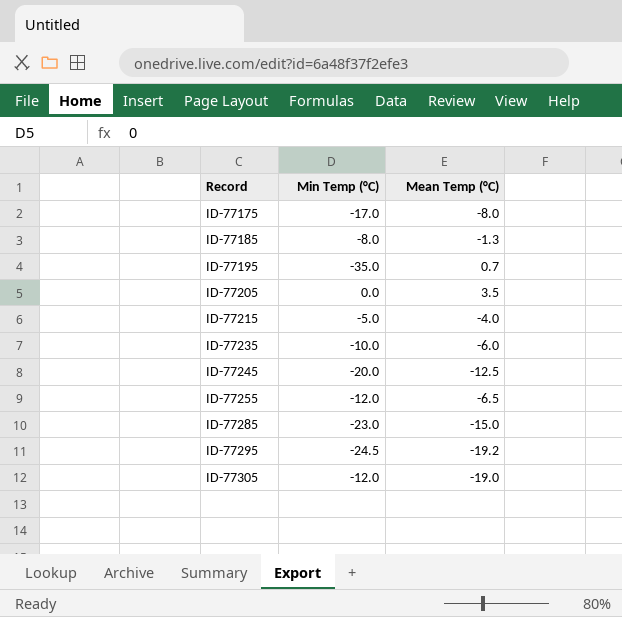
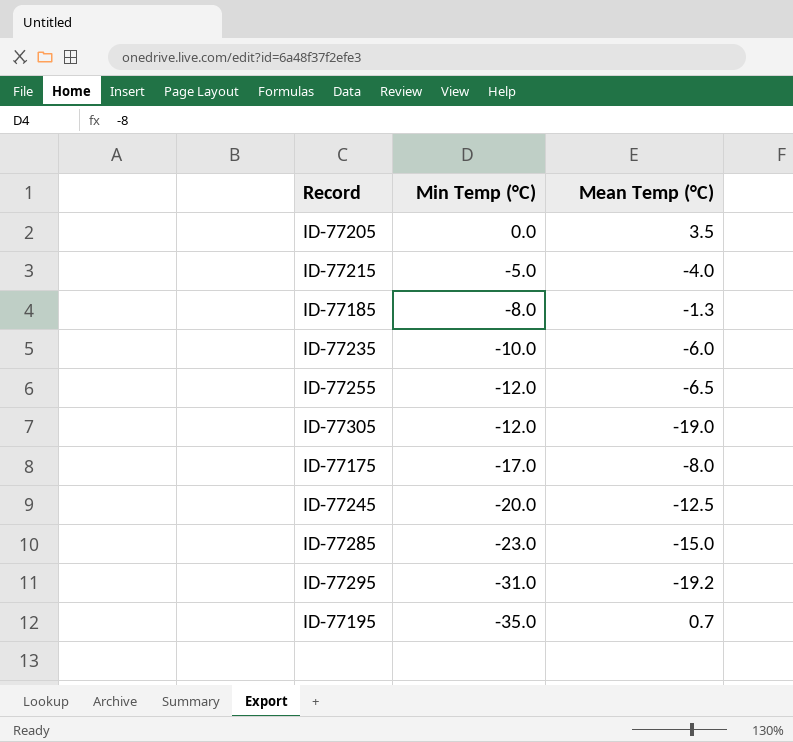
row order: Record ascending -> Min Temp (°C) descending
ID-77295 | Min Temp (°C): -24.5 -> -31.0

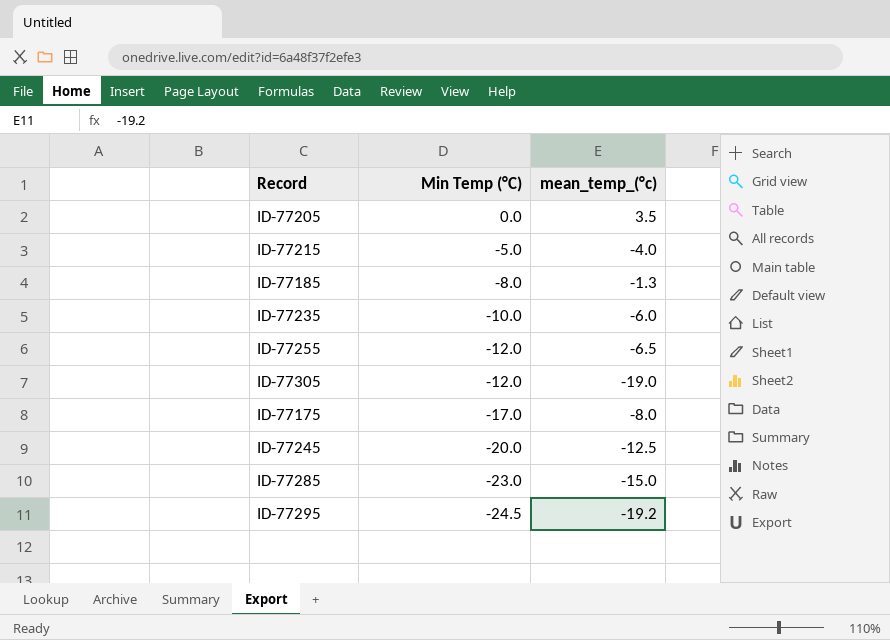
column name: Mean Temp (°C) -> mean_temp_(°c)
row ID-77195: -35.0 | 0.7 -> none
ID-77295 | Min Temp (°C): -31.0 -> -24.5

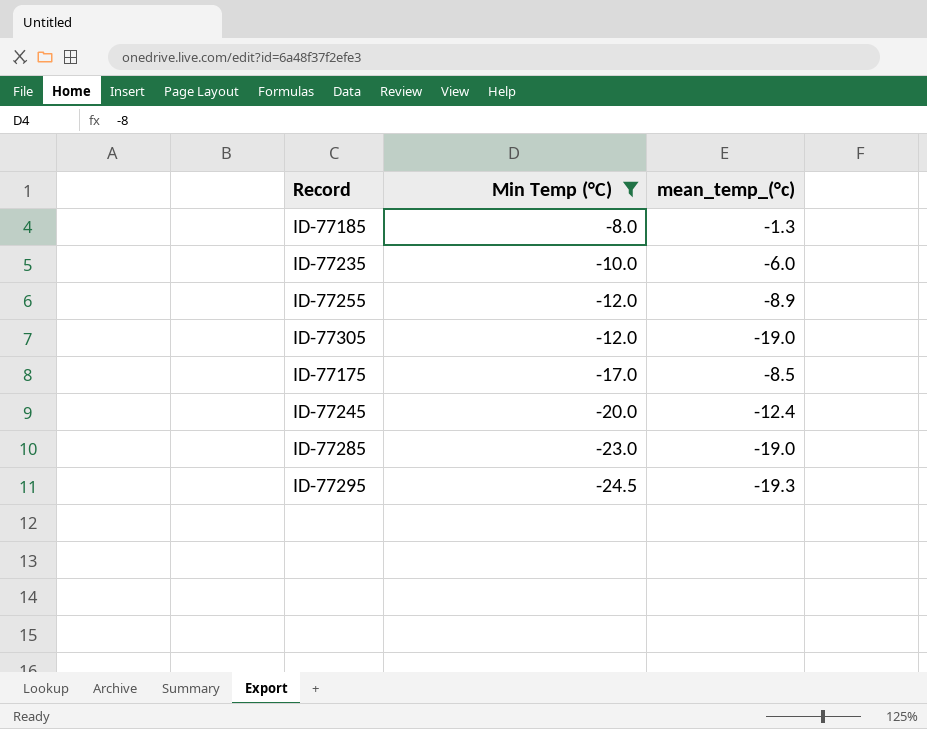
filter: none -> Min Temp (°C) <= -8.0
ID-77255 | mean_temp_(°c): -6.5 -> -8.9
ID-77175 | mean_temp_(°c): -8.0 -> -8.5
ID-77245 | mean_temp_(°c): -12.5 -> -12.4
ID-77285 | mean_temp_(°c): -15.0 -> -19.0
ID-77295 | mean_temp_(°c): -19.2 -> -19.3

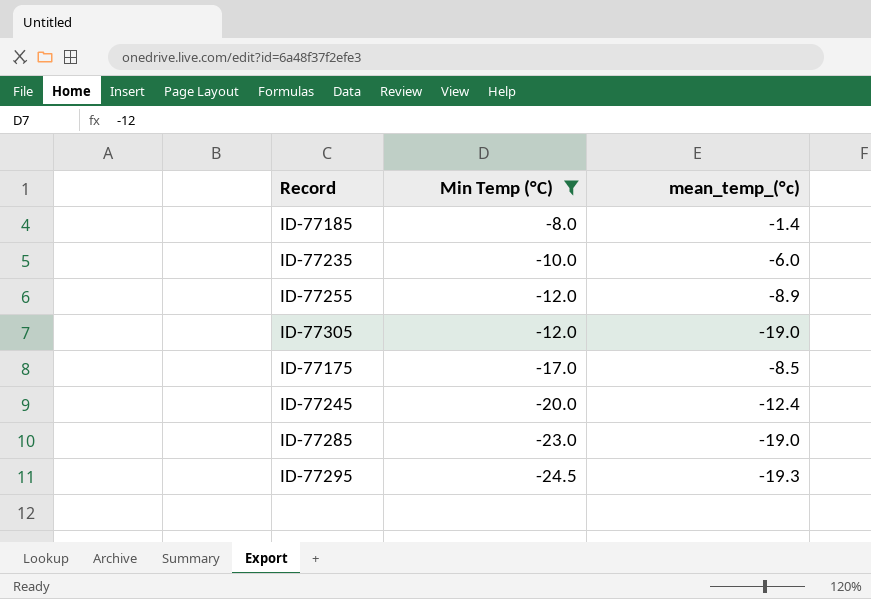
ID-77185 | mean_temp_(°c): -1.3 -> -1.4

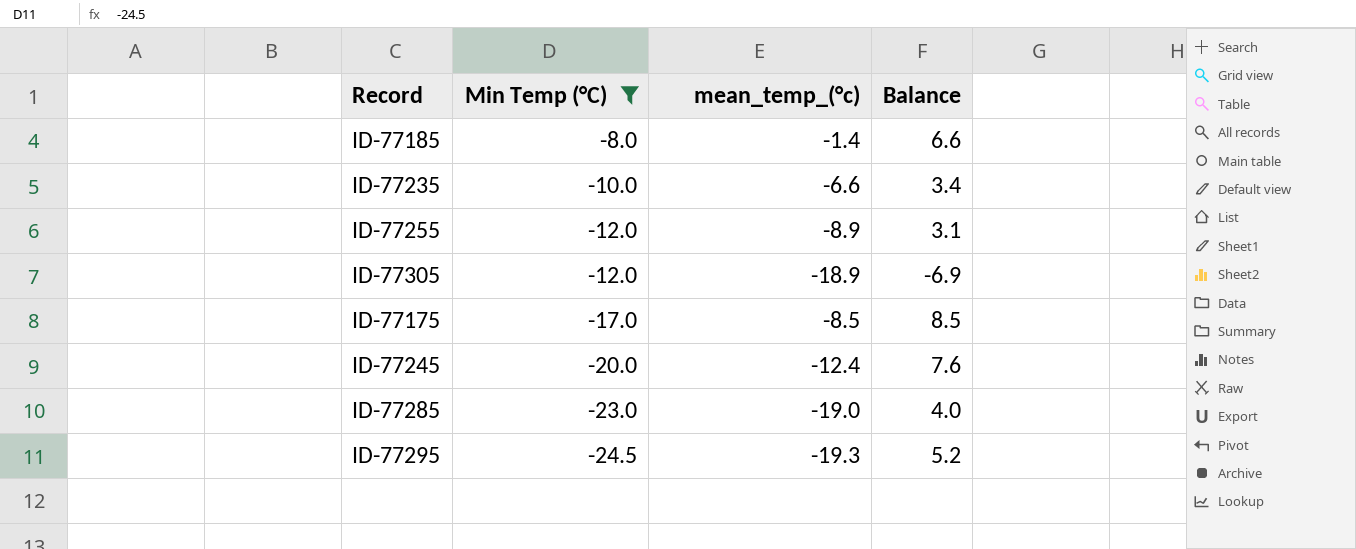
column Balance | formula: none -> [mean_temp_(°c)] - [Min Temp (°C)]
ID-77235 | mean_temp_(°c): -6.0 -> -6.6
ID-77305 | mean_temp_(°c): -19.0 -> -18.9

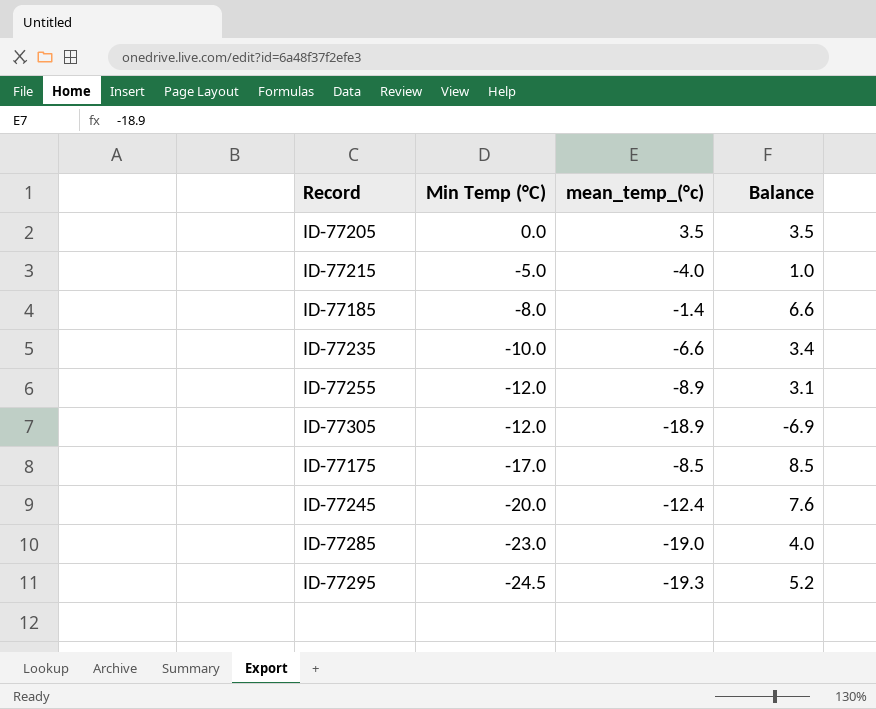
filter: Min Temp (°C) <= -8.0 -> none

